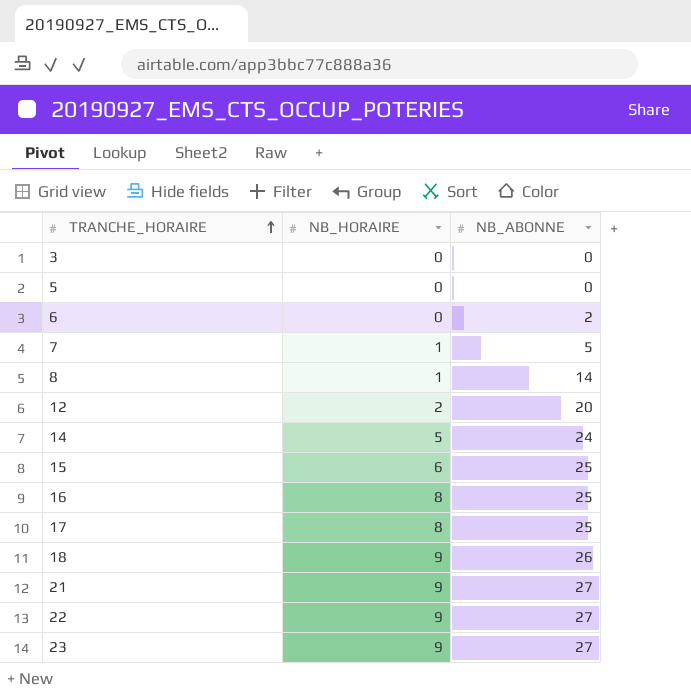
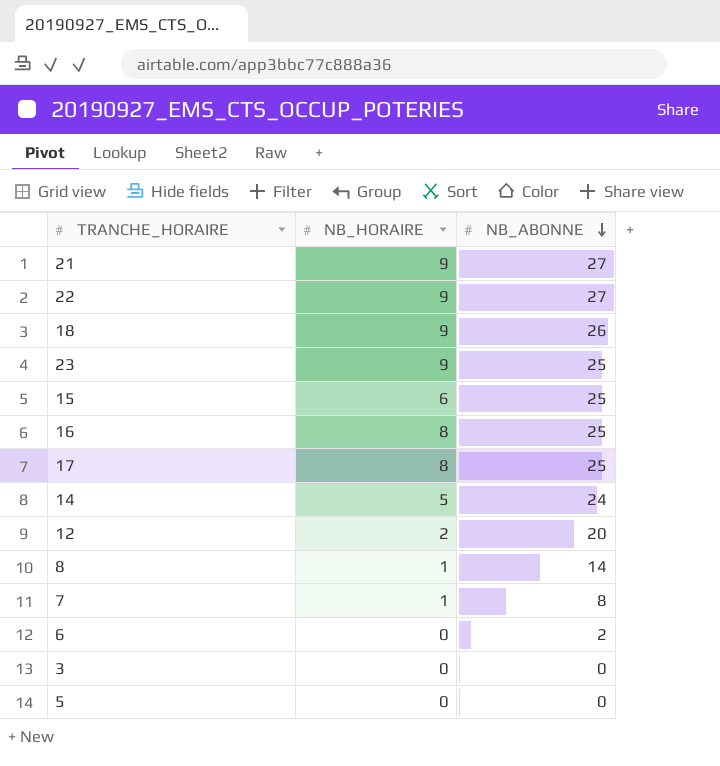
row order: TRANCHE_HORAIRE ascending -> NB_ABONNE descending
23 | NB_ABONNE: 27 -> 25
7 | NB_ABONNE: 5 -> 8

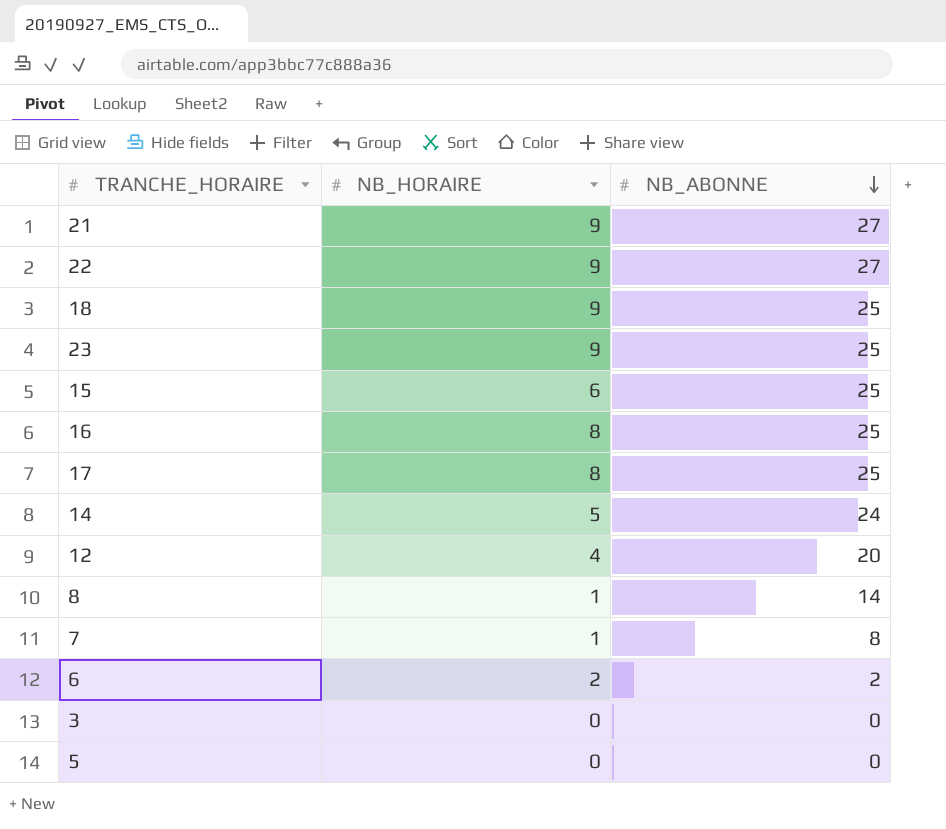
18 | NB_ABONNE: 26 -> 25
12 | NB_HORAIRE: 2 -> 4
6 | NB_HORAIRE: 0 -> 2

